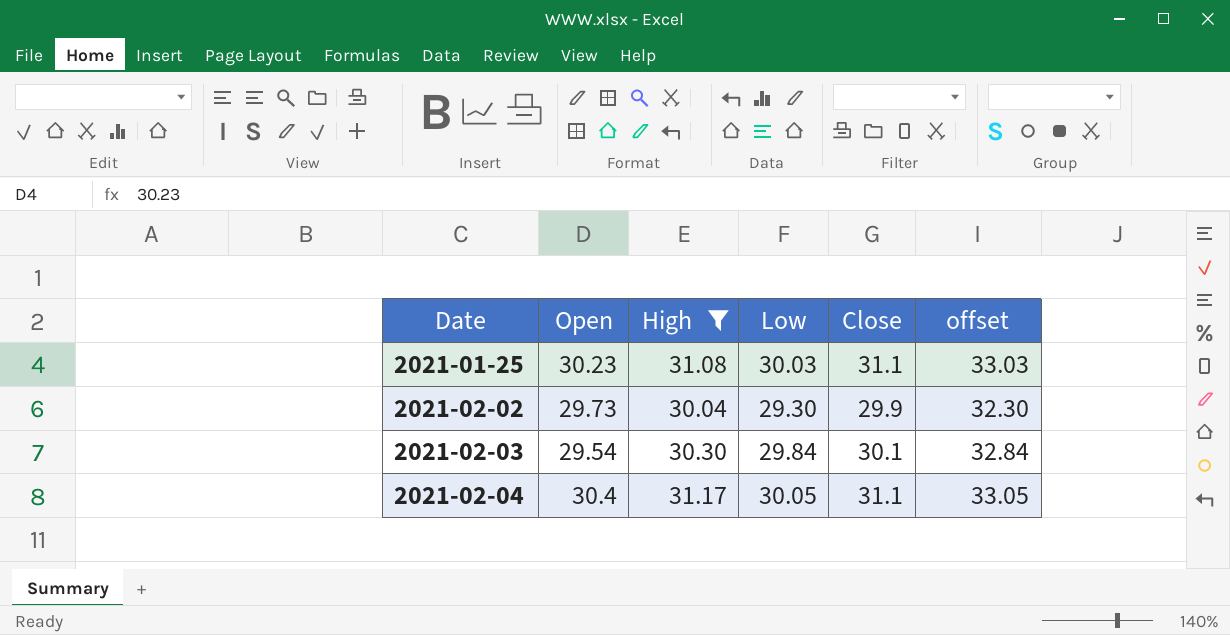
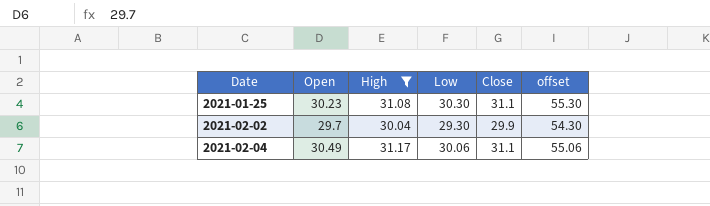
column offset | formula: [Low] + 3 -> [Low] + 25
row 2021-02-03: 29.54 | 30.30 | 29.84 | 30.1 | 32.84 -> none
2021-01-25 | Low: 30.03 -> 30.30
2021-02-02 | Open: 29.73 -> 29.7
2021-02-04 | Open: 30.4 -> 30.49
2021-02-04 | Low: 30.05 -> 30.06

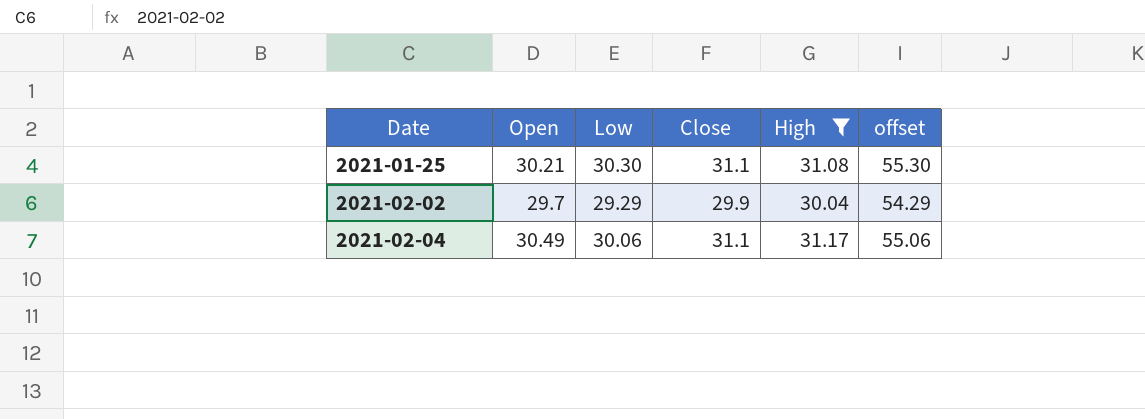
column High | position: 3 -> 5
2021-01-25 | Open: 30.23 -> 30.21
2021-02-02 | Low: 29.30 -> 29.29
2021-02-02 | offset: 54.30 -> 54.29

